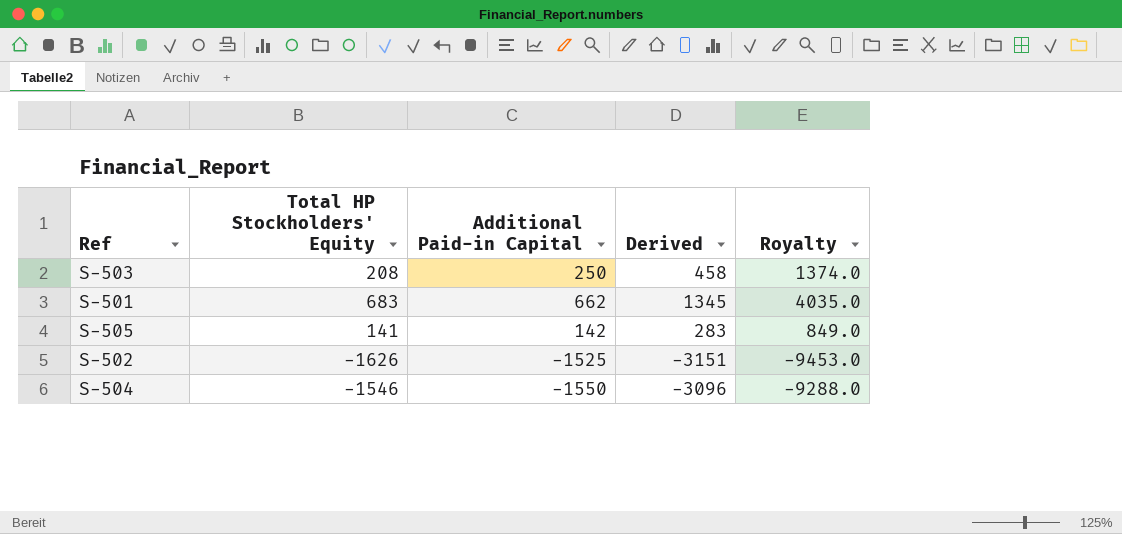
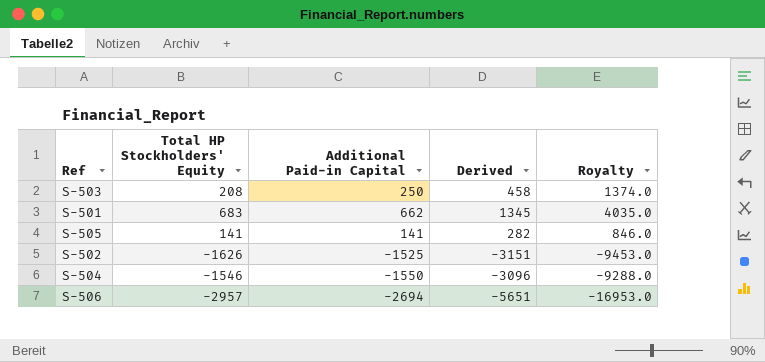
S-505 | Additional Paid-in Capital: 142 -> 141
S-505 | Derived: 283 -> 282
S-505 | Royalty: 849.0 -> 846.0
row S-506: none -> -2957 | -2694 | -5651 | -16953.0

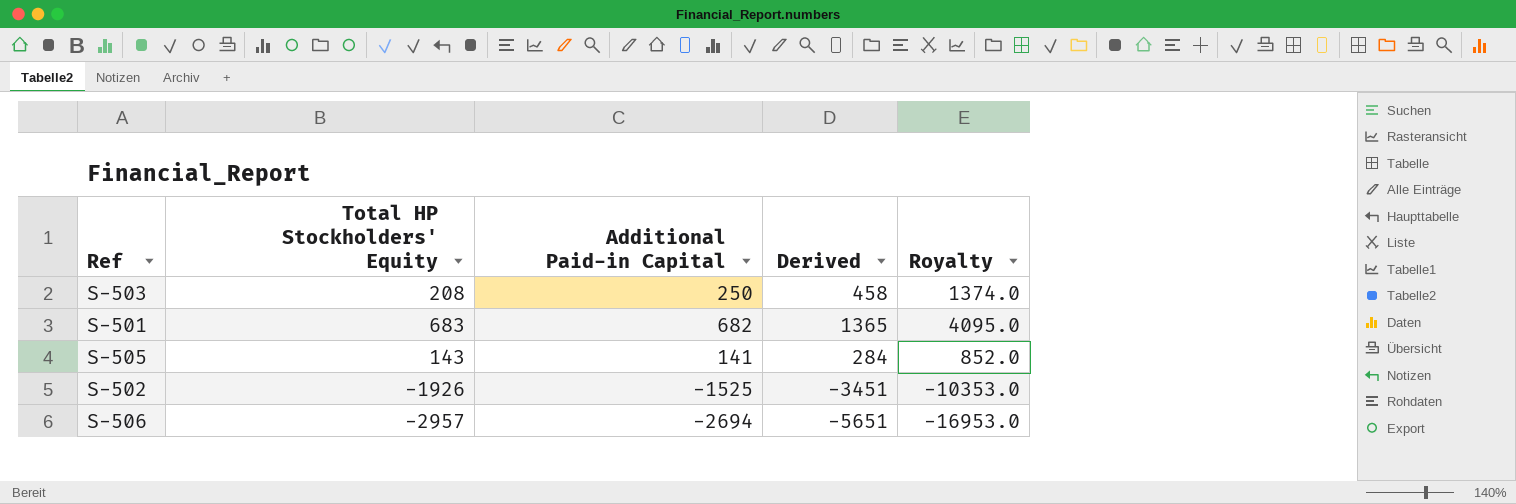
row S-504: -1546 | -1550 | -3096 | -9288.0 -> none
S-501 | Additional Paid-in Capital: 662 -> 682
S-501 | Derived: 1345 -> 1365
S-501 | Royalty: 4035.0 -> 4095.0
S-505 | Total HP Stockholders' Equity: 141 -> 143
S-505 | Derived: 282 -> 284
S-505 | Royalty: 846.0 -> 852.0
S-502 | Total HP Stockholders' Equity: -1626 -> -1926
S-502 | Derived: -3151 -> -3451
S-502 | Royalty: -9453.0 -> -10353.0

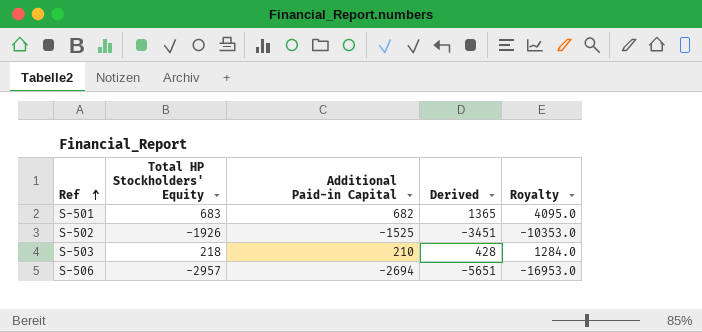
row order: none -> Ref ascending
row S-505: 143 | 141 | 284 | 852.0 -> none
S-503 | Total HP Stockholders' Equity: 208 -> 218
S-503 | Additional Paid-in Capital: 250 -> 210
S-503 | Derived: 458 -> 428
S-503 | Royalty: 1374.0 -> 1284.0

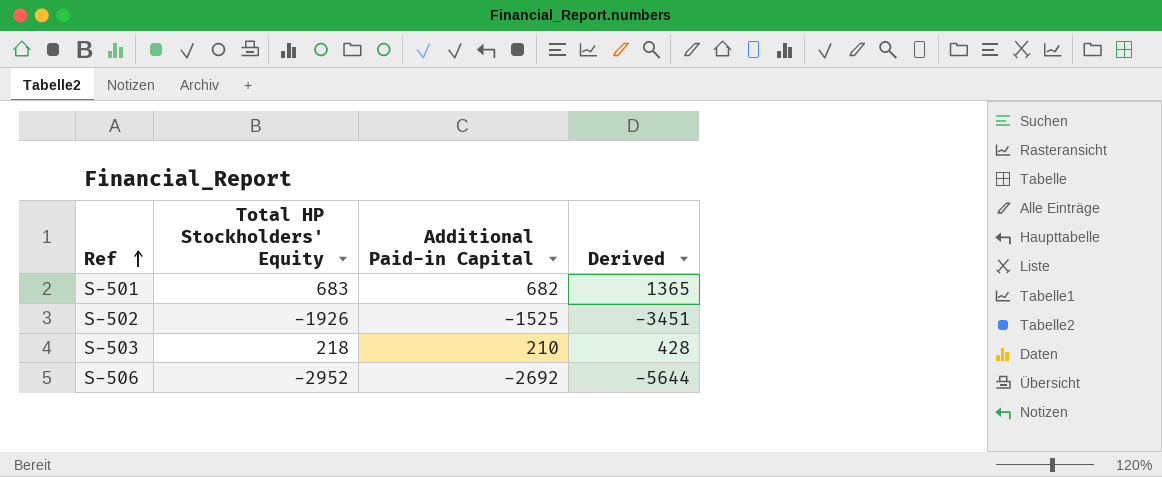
column Royalty | formula: [Derived] * 3 -> none
S-506 | Total HP Stockholders' Equity: -2957 -> -2952
S-506 | Additional Paid-in Capital: -2694 -> -2692
S-506 | Derived: -5651 -> -5644

